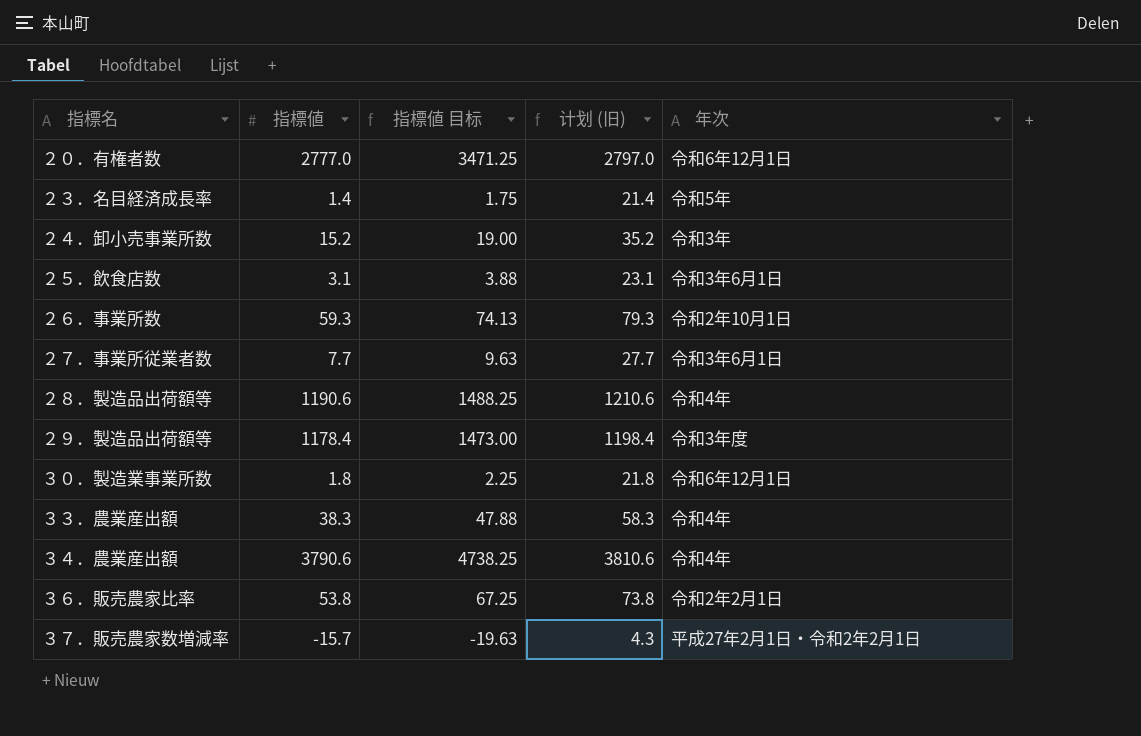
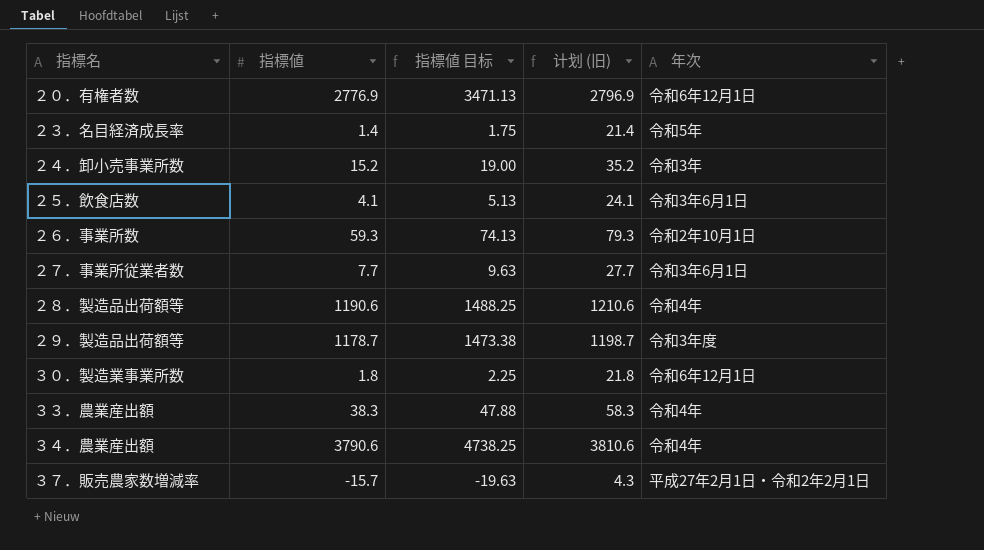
row ３６．販売農家比率: 53.8 | 67.25 | 73.8 | 令和2年2月1日 -> none
２０．有権者数 | 指標値: 2777.0 -> 2776.9
２０．有権者数 | 指標値 目标: 3471.25 -> 3471.13
２０．有権者数 | 计划 (旧): 2797.0 -> 2796.9
２５．飲食店数 | 指標値: 3.1 -> 4.1
２５．飲食店数 | 指標値 目标: 3.88 -> 5.13
２５．飲食店数 | 计划 (旧): 23.1 -> 24.1
２９．製造品出荷額等 | 指標値: 1178.4 -> 1178.7
２９．製造品出荷額等 | 指標値 目标: 1473.00 -> 1473.38
２９．製造品出荷額等 | 计划 (旧): 1198.4 -> 1198.7

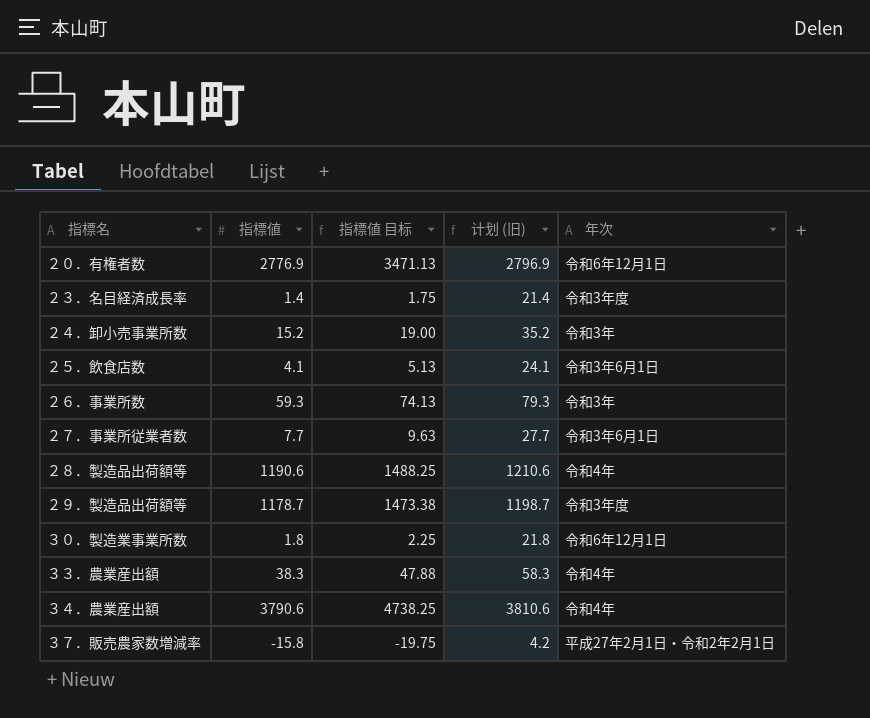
２３．名目経済成長率 | 年次: 令和5年 -> 令和3年度
２６．事業所数 | 年次: 令和2年10月1日 -> 令和3年
３７．販売農家数増減率 | 指標値: -15.7 -> -15.8
３７．販売農家数増減率 | 指標値 目标: -19.63 -> -19.75
３７．販売農家数増減率 | 计划 (旧): 4.3 -> 4.2

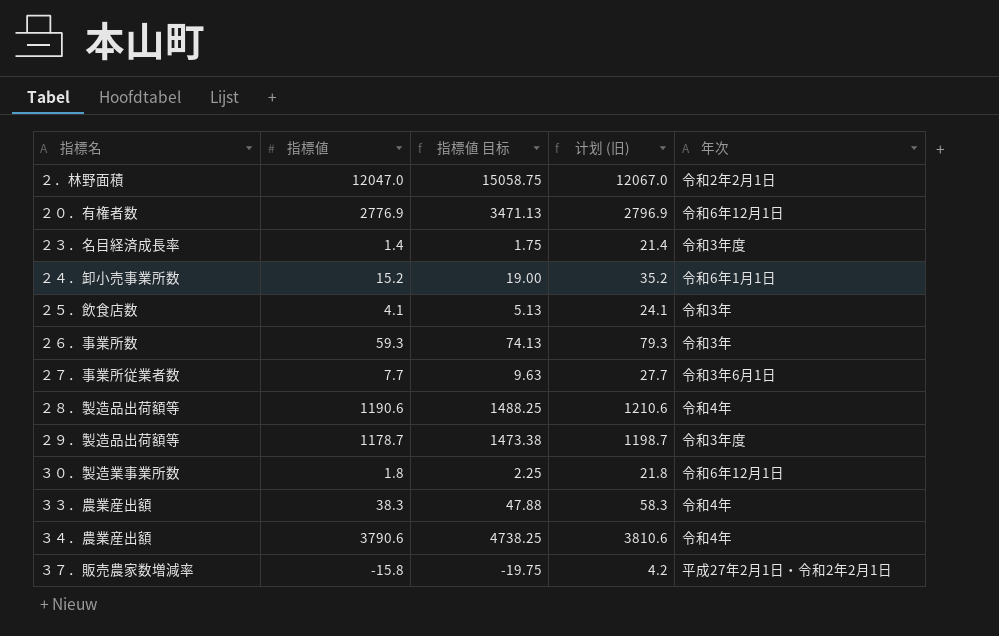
row ２．林野面積: none -> 12047.0 | 15058.75 | 12067.0 | 令和2年2月1日
２４．卸小売事業所数 | 年次: 令和3年 -> 令和6年1月1日
２５．飲食店数 | 年次: 令和3年6月1日 -> 令和3年

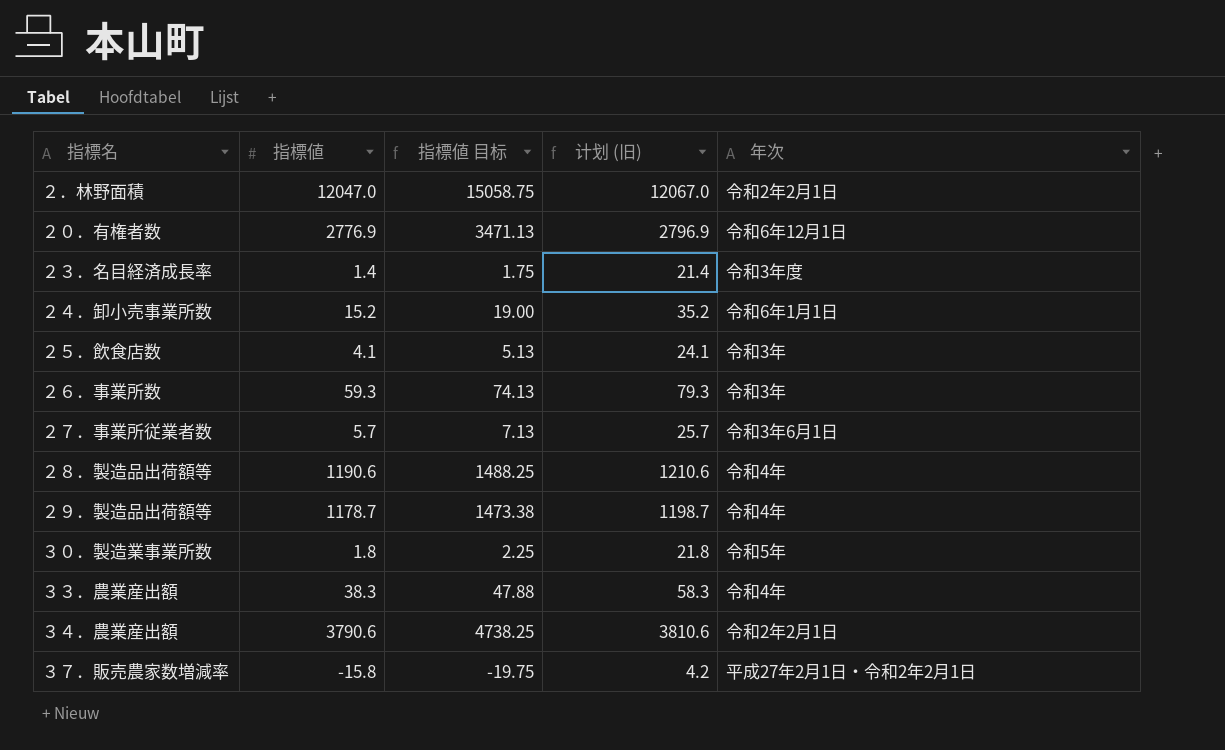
２７．事業所従業者数 | 指標値: 7.7 -> 5.7
２７．事業所従業者数 | 指標値 目标: 9.63 -> 7.13
２７．事業所従業者数 | 计划 (旧): 27.7 -> 25.7
２９．製造品出荷額等 | 年次: 令和3年度 -> 令和4年
３０．製造業事業所数 | 年次: 令和6年12月1日 -> 令和5年
３４．農業産出額 | 年次: 令和4年 -> 令和2年2月1日

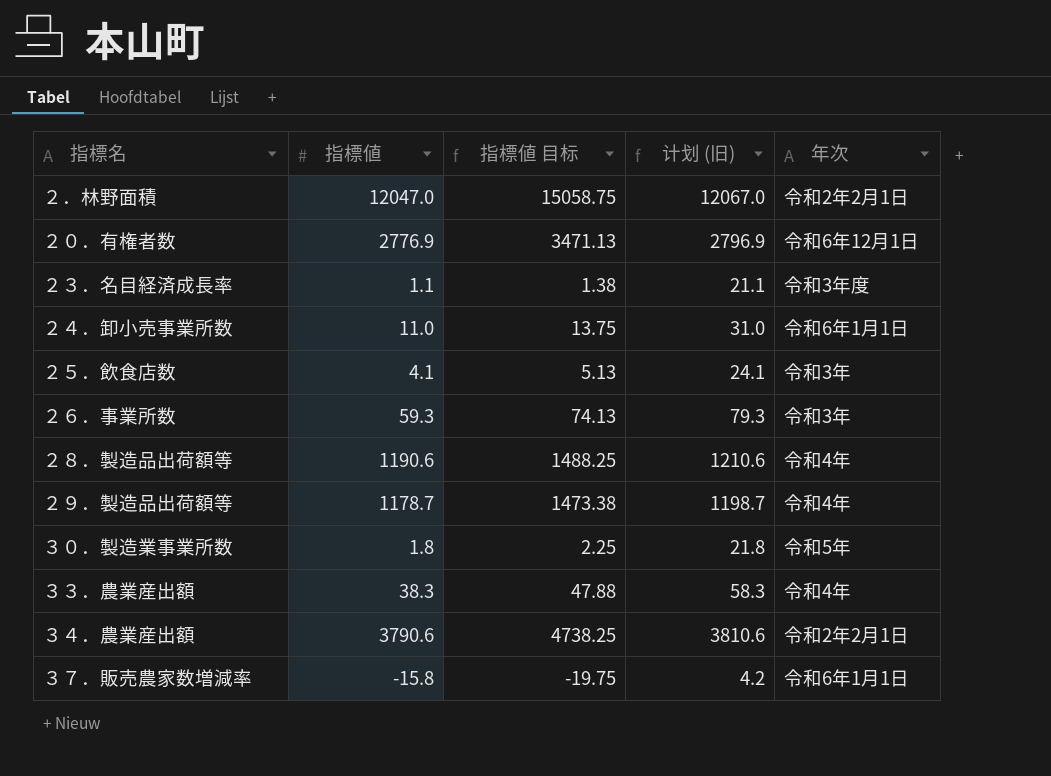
row ２７．事業所従業者数: 5.7 | 7.13 | 25.7 | 令和3年6月1日 -> none
２３．名目経済成長率 | 指標値: 1.4 -> 1.1
２３．名目経済成長率 | 指標値 目标: 1.75 -> 1.38
２３．名目経済成長率 | 计划 (旧): 21.4 -> 21.1
２４．卸小売事業所数 | 指標値: 15.2 -> 11.0
２４．卸小売事業所数 | 指標値 目标: 19.00 -> 13.75
２４．卸小売事業所数 | 计划 (旧): 35.2 -> 31.0
３７．販売農家数増減率 | 年次: 平成27年2月1日・令和2年2月1日 -> 令和6年1月1日

